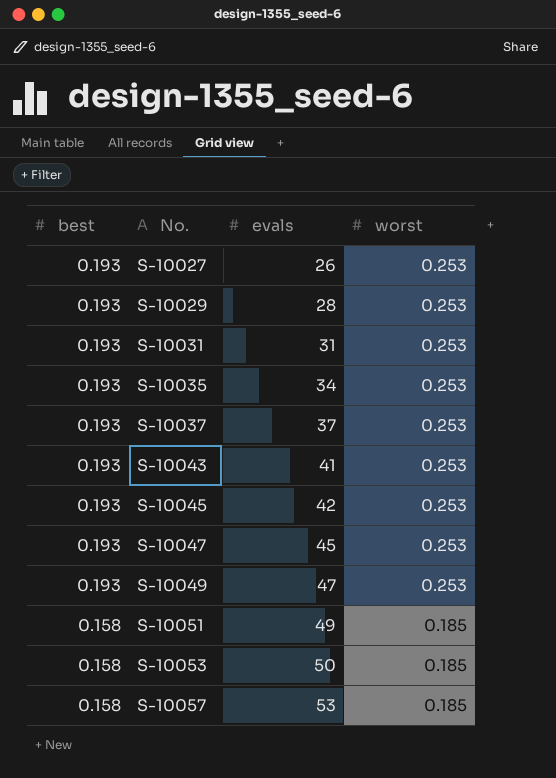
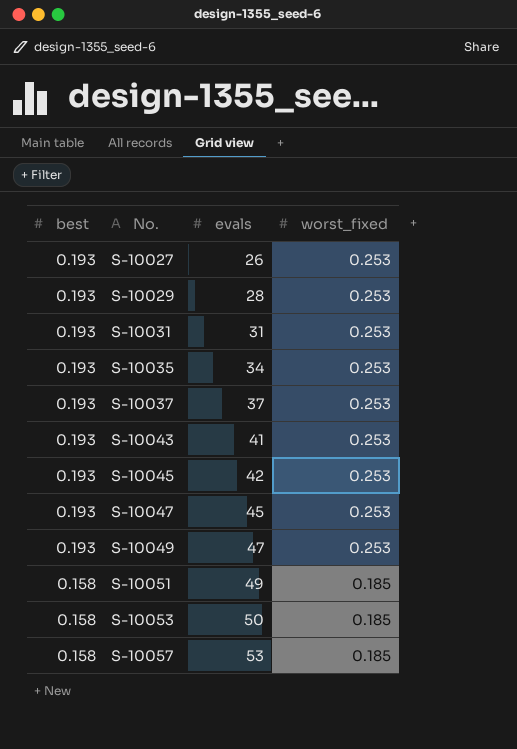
column name: worst -> worst_fixed

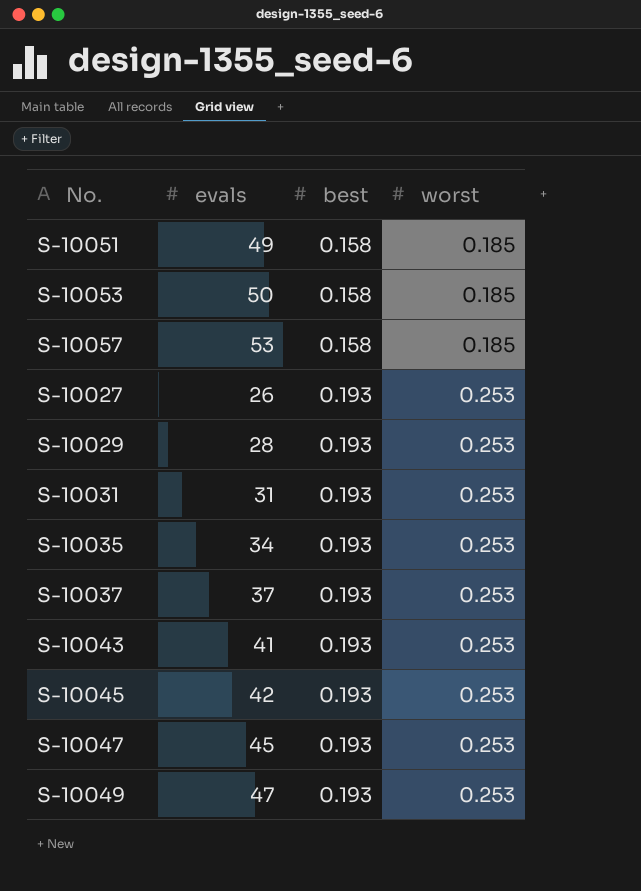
row order: best descending -> best ascending
column best | position: 1 -> 3
column name: worst_fixed -> worst

